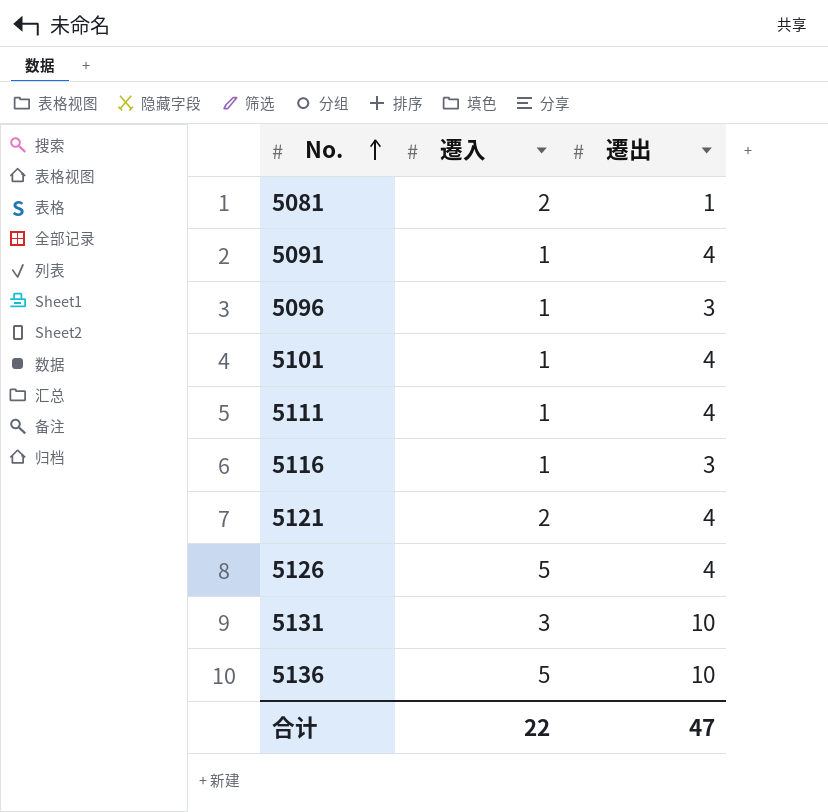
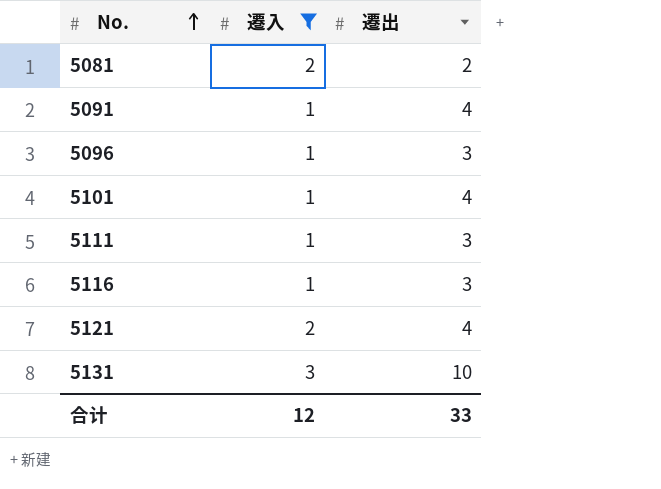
filter: none -> 遷入 != 5
5081 | 遷出: 1 -> 2
5111 | 遷出: 4 -> 3
合计 | 遷入: 22 -> 12
合计 | 遷出: 47 -> 33

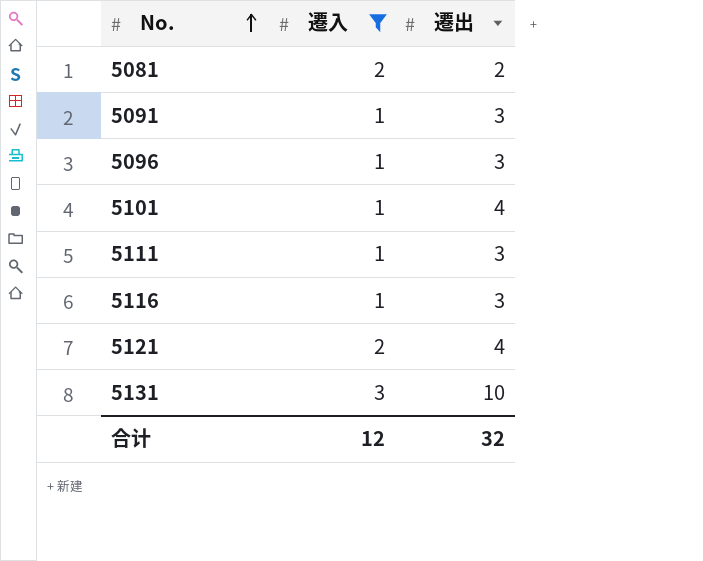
5091 | 遷出: 4 -> 3
合计 | 遷出: 33 -> 32

